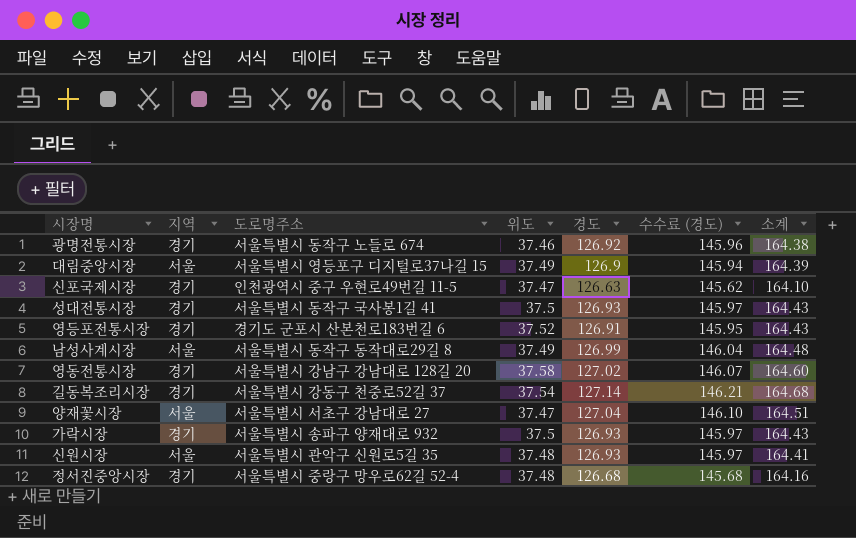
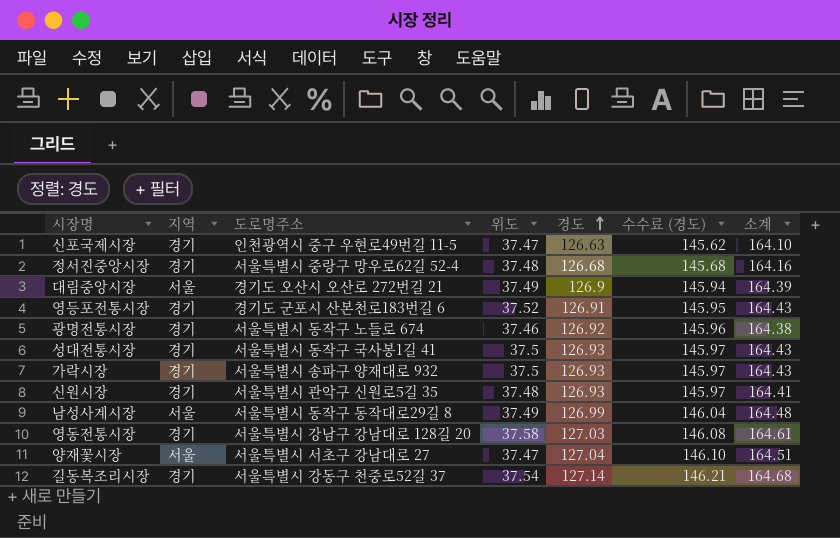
row order: none -> 경도 ascending
대림중앙시장 | 도로명주소: 서울특별시 영등포구 디지털로37나길 15 -> 경기도 오산시 오산로 272번길 21
신원시장 | 지역: 서울 -> 경기
영동전통시장 | 경도: 127.02 -> 127.03
영동전통시장 | 수수료 (경도): 146.07 -> 146.08
영동전통시장 | 소계: 164.60 -> 164.61

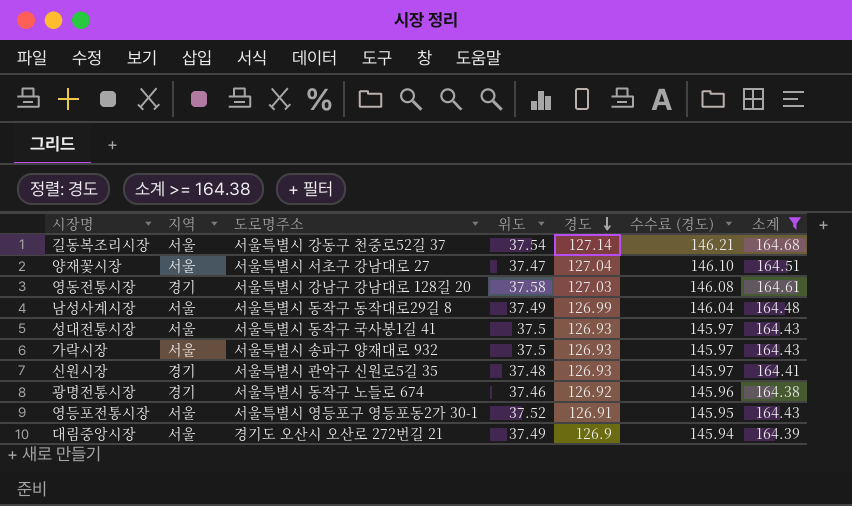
filter: none -> 소계 >= 164.38
row order: 경도 ascending -> 경도 descending
길동복조리시장 | 지역: 경기 -> 서울
성대전통시장 | 지역: 경기 -> 서울
가락시장 | 지역: 경기 -> 서울
영등포전통시장 | 지역: 경기 -> 서울
영등포전통시장 | 도로명주소: 경기도 군포시 산본천로183번길 6 -> 서울특별시 영등포구 영등포동2가 30-1

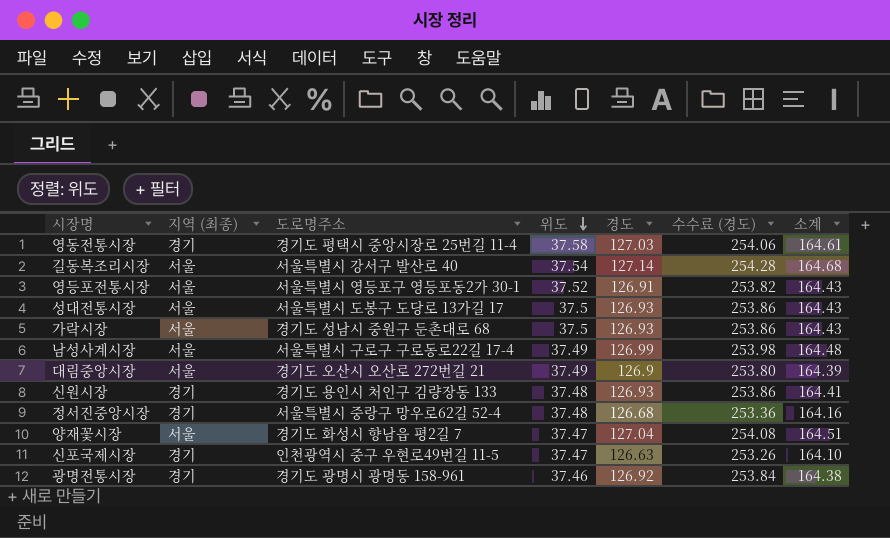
filter: 소계 >= 164.38 -> none
row order: 경도 descending -> 위도 descending
column name: 지역 -> 지역 (최종)
column 수수료 (경도) | formula: [경도] * 1.15 -> [경도] * 2
영동전통시장 | 도로명주소: 서울특별시 강남구 강남대로 128길 20 -> 경기도 평택시 중앙시장로 25번길 11-4
길동복조리시장 | 도로명주소: 서울특별시 강동구 천중로52길 37 -> 서울특별시 강서구 발산로 40
성대전통시장 | 도로명주소: 서울특별시 동작구 국사봉1길 41 -> 서울특별시 도봉구 도당로 13가길 17
가락시장 | 도로명주소: 서울특별시 송파구 양재대로 932 -> 경기도 성남시 중원구 둔촌대로 68
남성사계시장 | 도로명주소: 서울특별시 동작구 동작대로29길 8 -> 서울특별시 구로구 구로동로22길 17-4
신원시장 | 도로명주소: 서울특별시 관악구 신원로5길 35 -> 경기도 용인시 처인구 김량장동 133
양재꽃시장 | 도로명주소: 서울특별시 서초구 강남대로 27 -> 경기도 화성시 향남읍 평2길 7
광명전통시장 | 도로명주소: 서울특별시 동작구 노들로 674 -> 경기도 광명시 광명동 158-961

